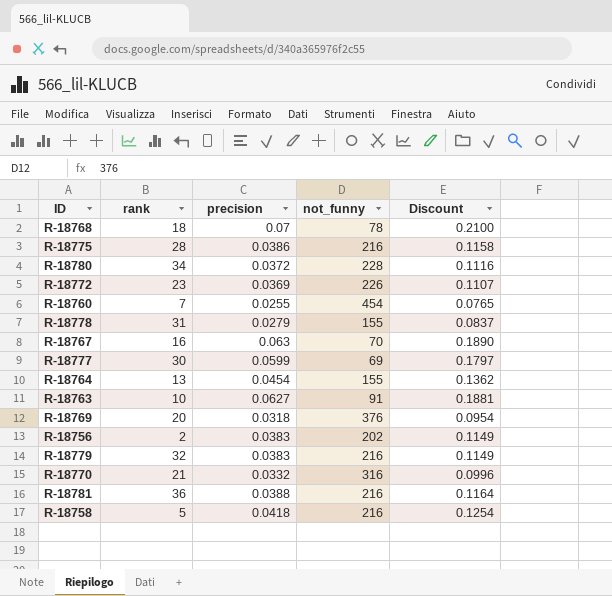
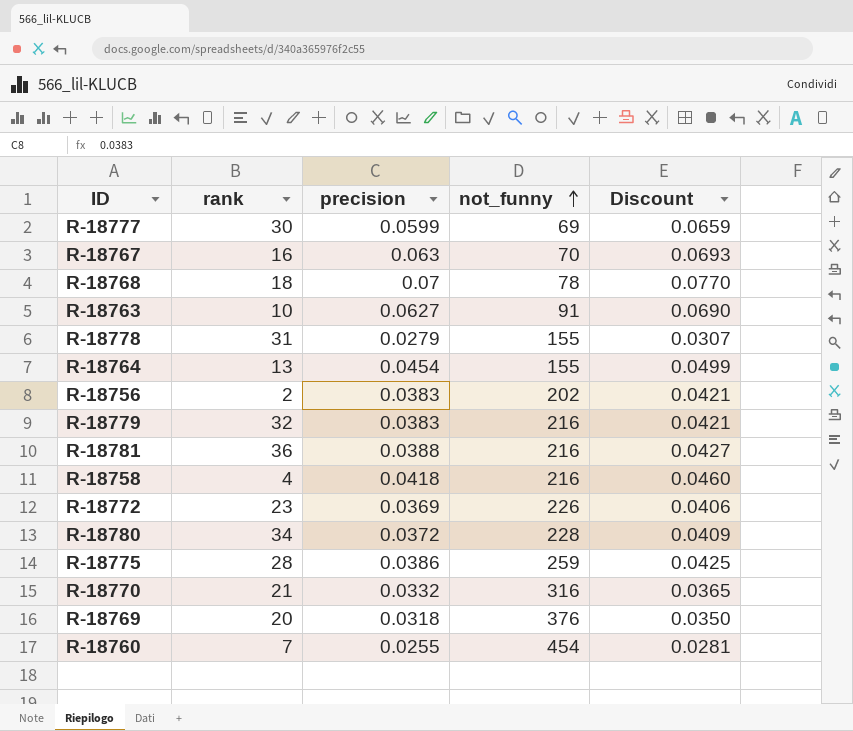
row order: none -> not_funny ascending
column Discount | formula: [precision] * 3 -> [precision] * 1.1
R-18758 | rank: 5 -> 4
R-18775 | not_funny: 216 -> 259

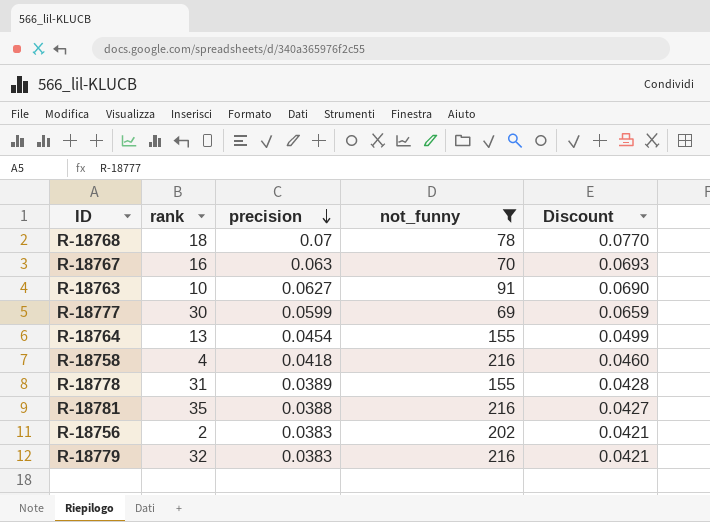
filter: none -> not_funny <= 216
row order: not_funny ascending -> precision descending
R-18778 | precision: 0.0279 -> 0.0389
R-18778 | Discount: 0.0307 -> 0.0428
R-18781 | rank: 36 -> 35

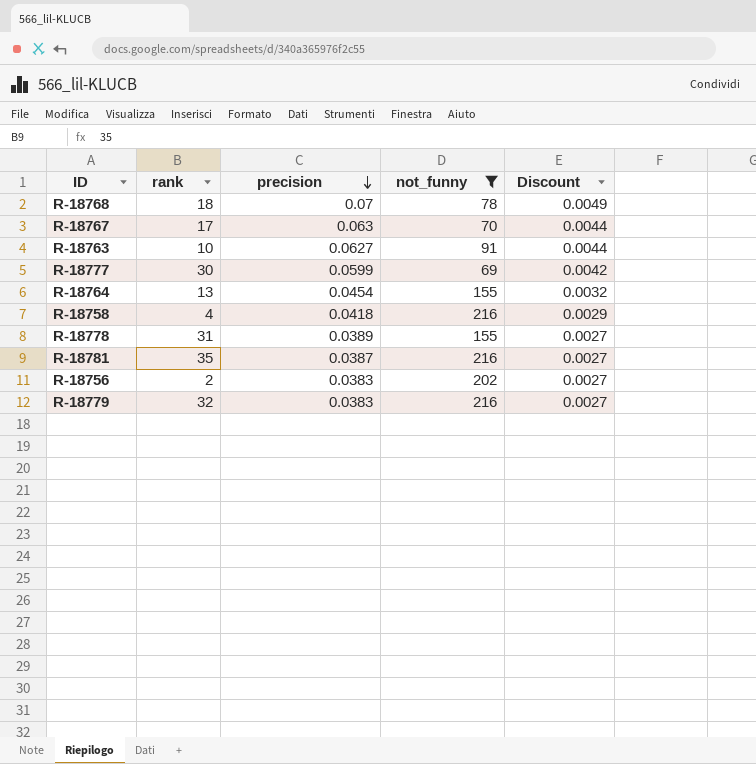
column Discount | formula: [precision] * 1.1 -> [precision] * 0.07
R-18767 | rank: 16 -> 17
R-18781 | precision: 0.0388 -> 0.0387

